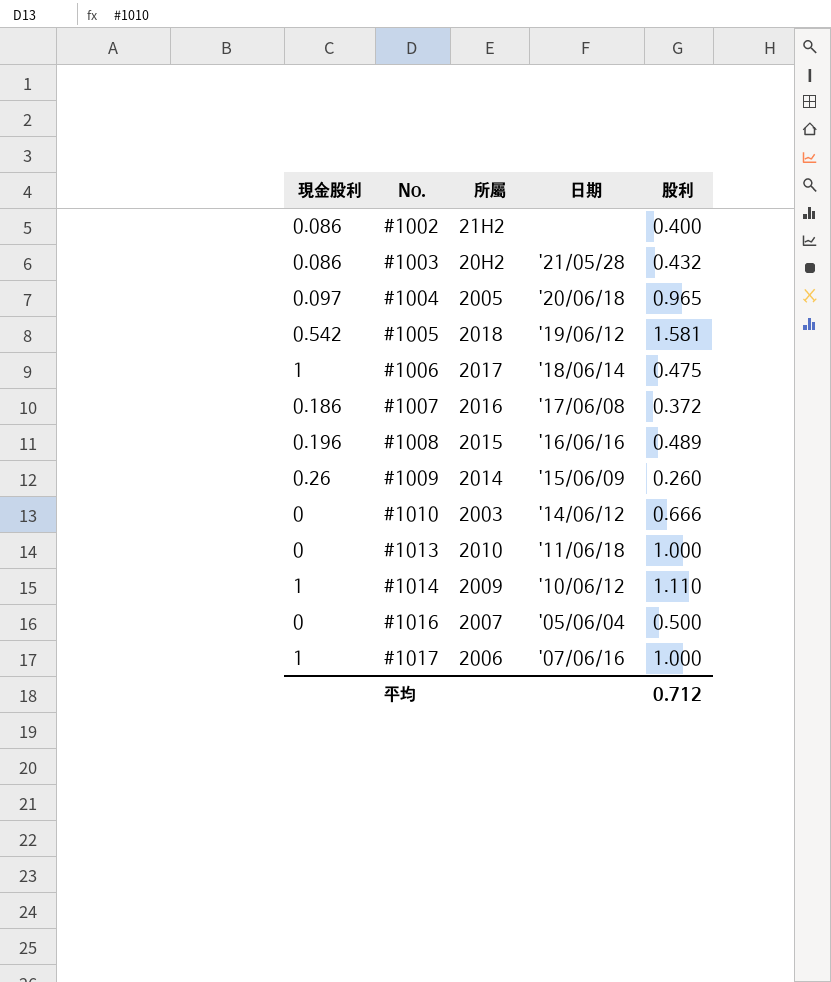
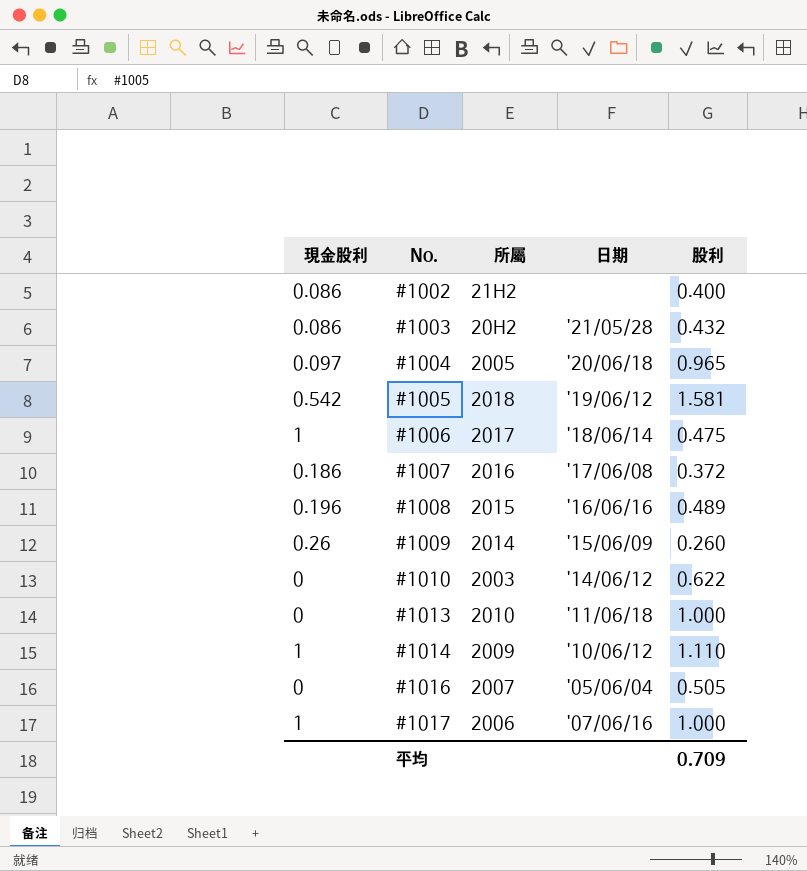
#1010 | 股利: 0.666 -> 0.622
#1016 | 股利: 0.500 -> 0.505
平均 | 股利: 0.712 -> 0.709

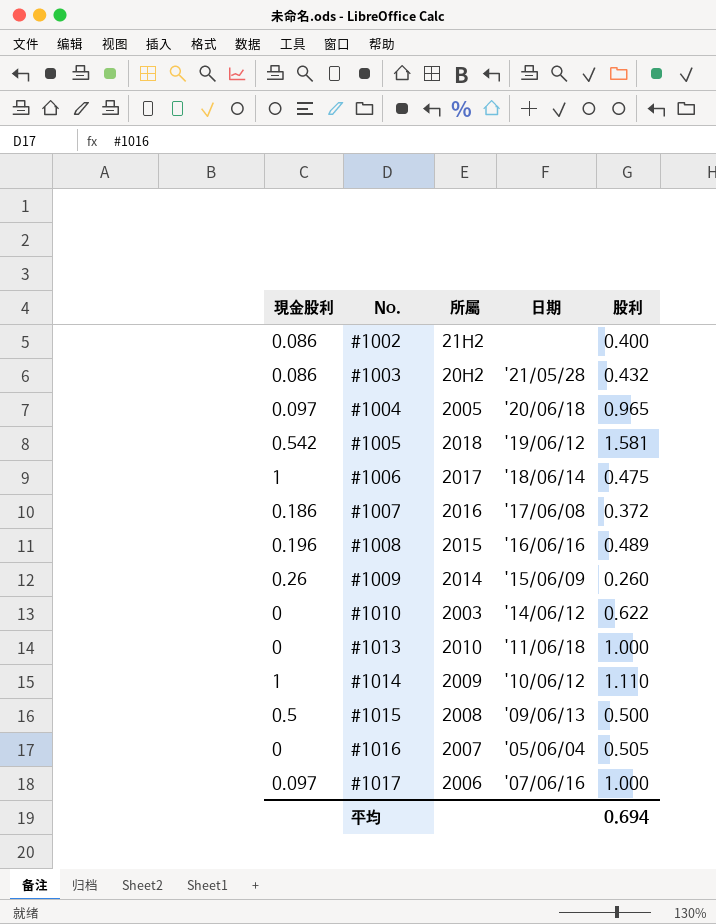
row #1015: none -> 0.5 | 2008 | '09/06/13 | 0.500
#1017 | 現金股利: 1 -> 0.097
平均 | 股利: 0.709 -> 0.694

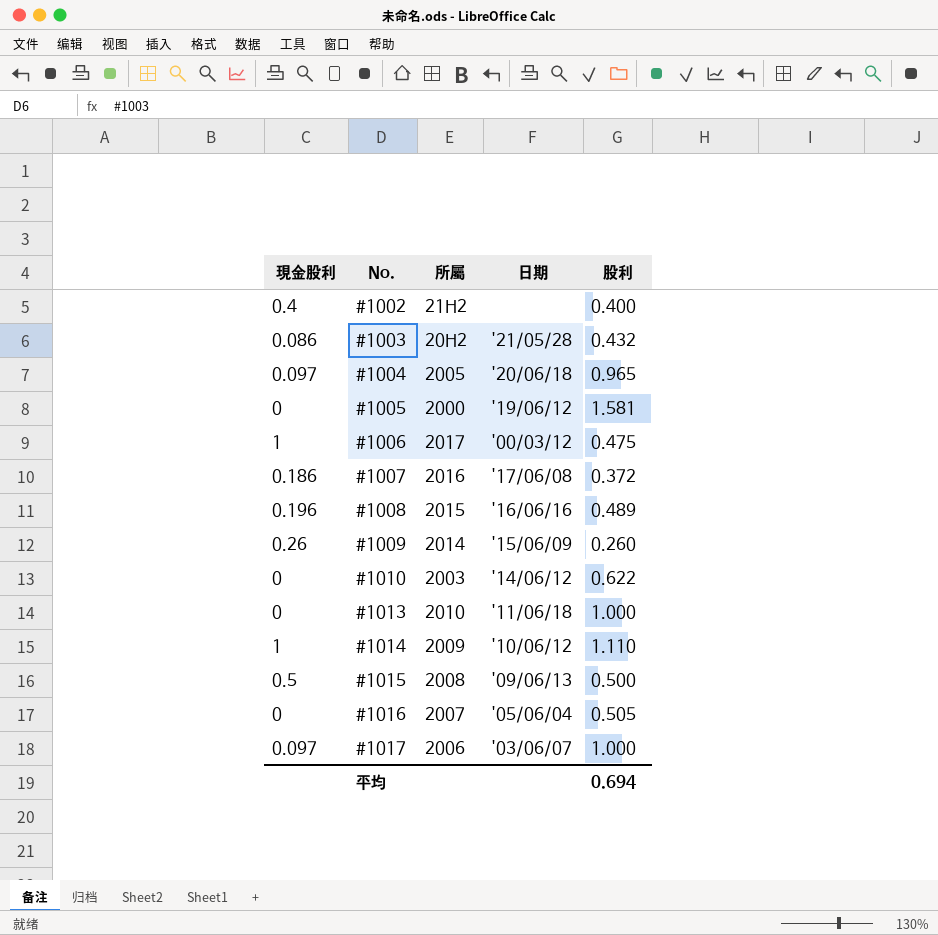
#1002 | 現金股利: 0.086 -> 0.4
#1005 | 現金股利: 0.542 -> 0
#1005 | 所屬: 2018 -> 2000
#1006 | 日期: '18/06/14 -> '00/03/12
#1017 | 日期: '07/06/16 -> '03/06/07

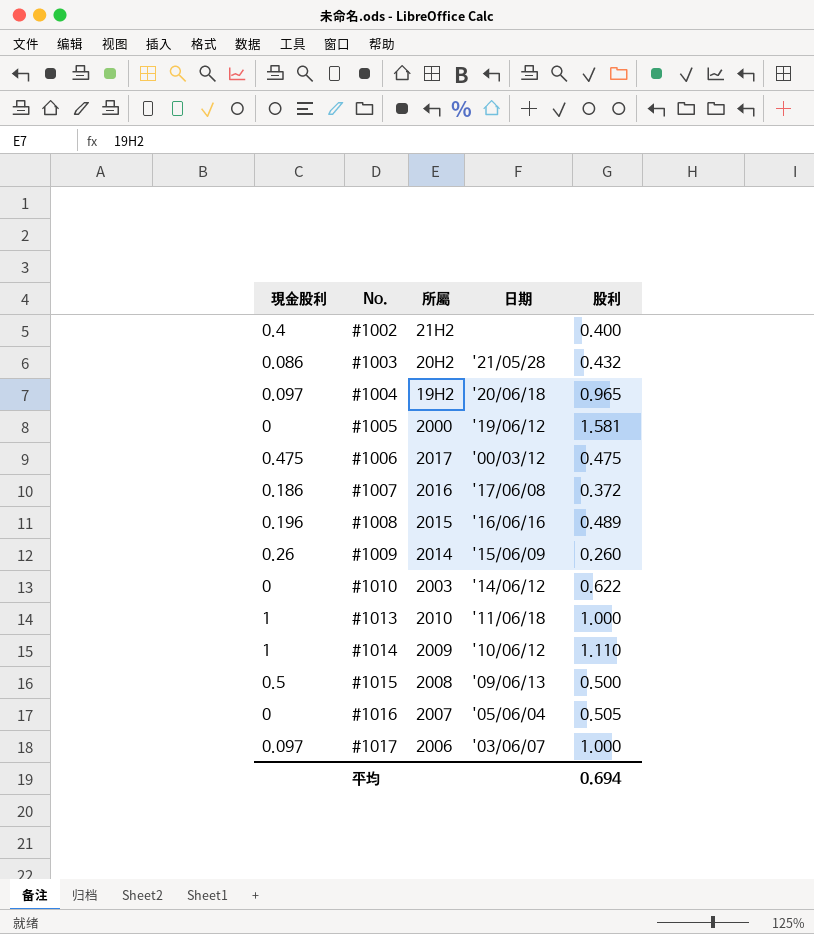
#1004 | 所屬: 2005 -> 19H2
#1006 | 現金股利: 1 -> 0.475
#1013 | 現金股利: 0 -> 1

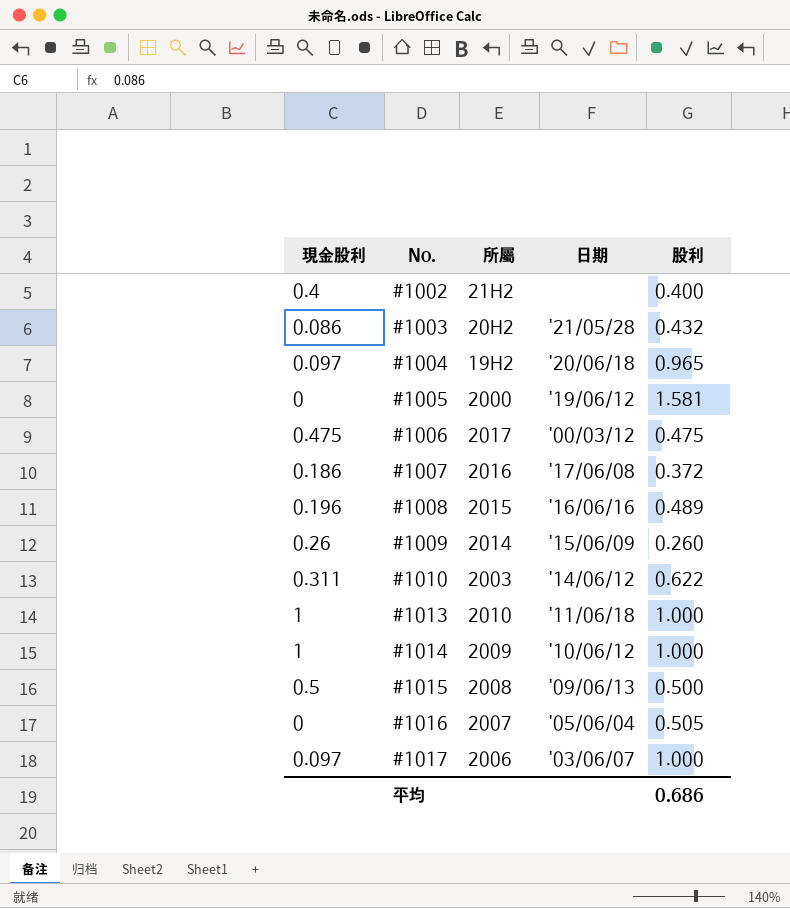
#1010 | 現金股利: 0 -> 0.311
#1014 | 股利: 1.110 -> 1.000
平均 | 股利: 0.694 -> 0.686

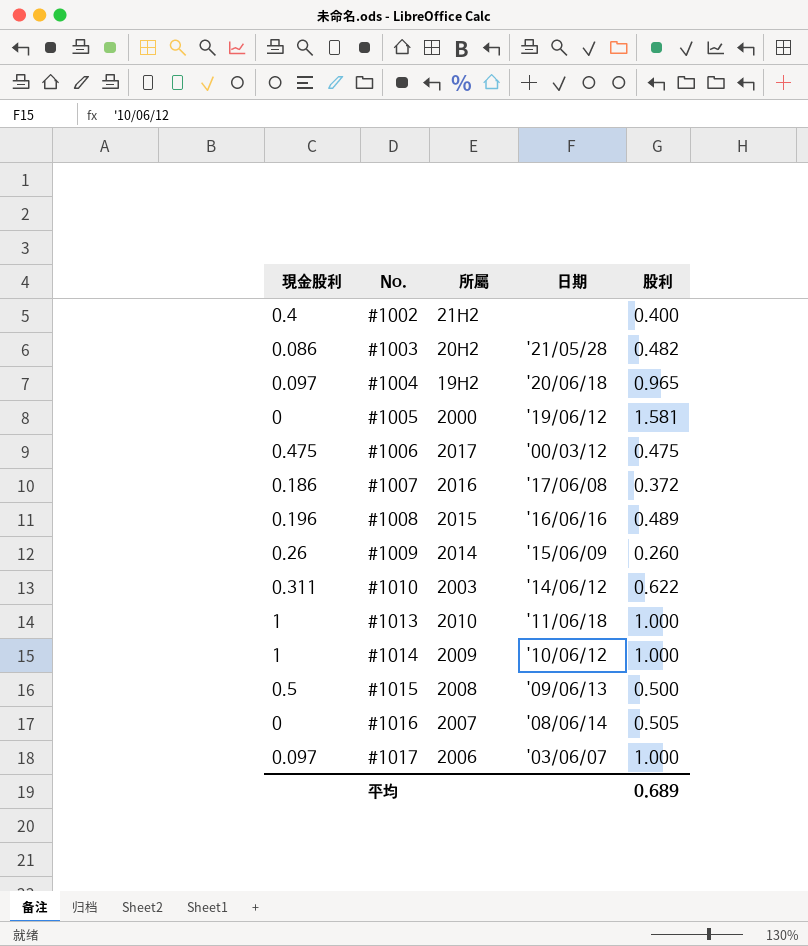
#1003 | 股利: 0.432 -> 0.482
#1016 | 日期: '05/06/04 -> '08/06/14
平均 | 股利: 0.686 -> 0.689

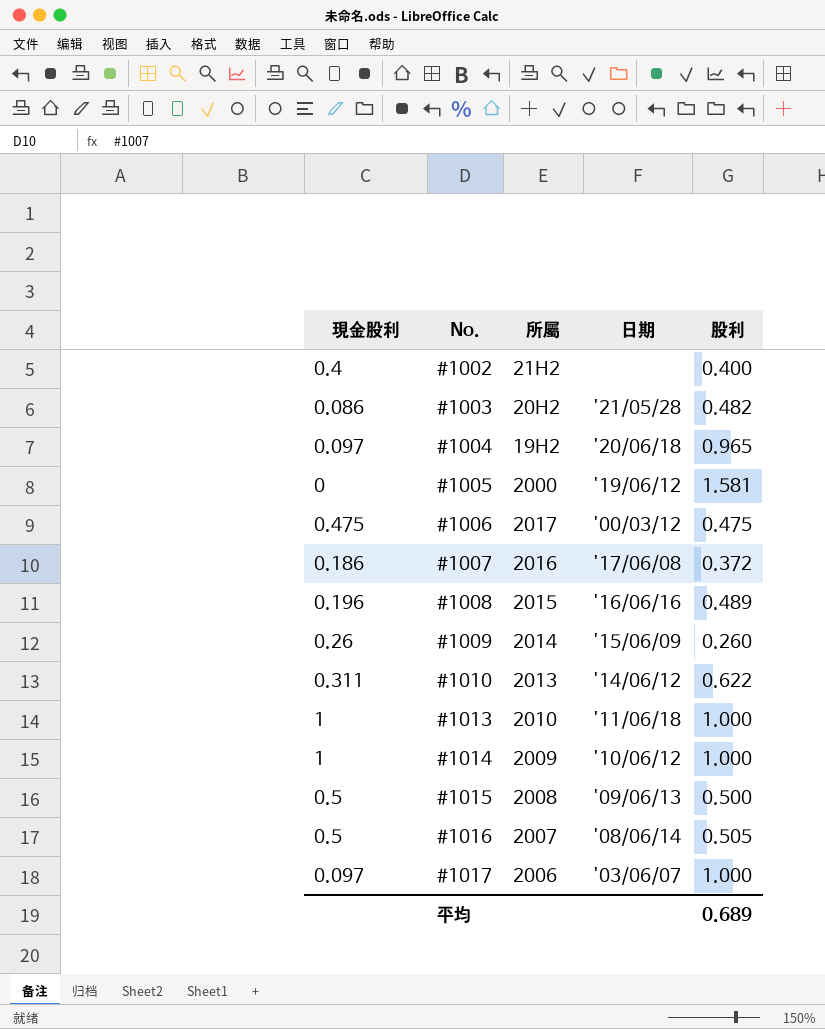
#1010 | 所屬: 2003 -> 2013
#1016 | 現金股利: 0 -> 0.5

